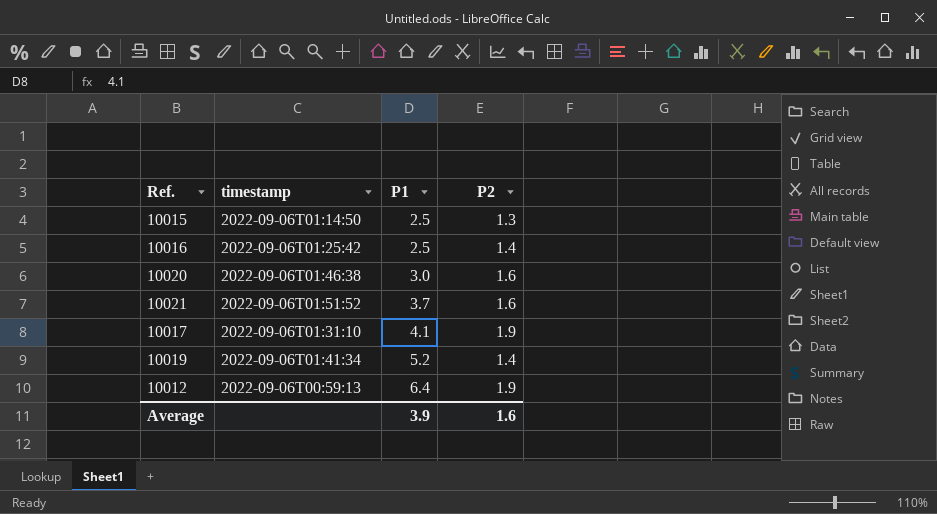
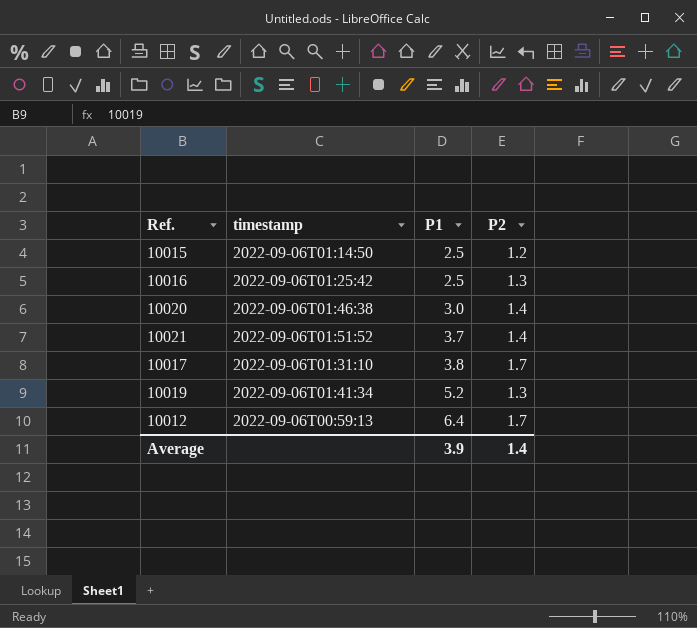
10015 | P2: 1.3 -> 1.2
10016 | P2: 1.4 -> 1.3
10020 | P2: 1.6 -> 1.4
10021 | P2: 1.6 -> 1.4
10017 | P1: 4.1 -> 3.8
10017 | P2: 1.9 -> 1.7
10019 | P2: 1.4 -> 1.3
10012 | P2: 1.9 -> 1.7
Average | P2: 1.6 -> 1.4

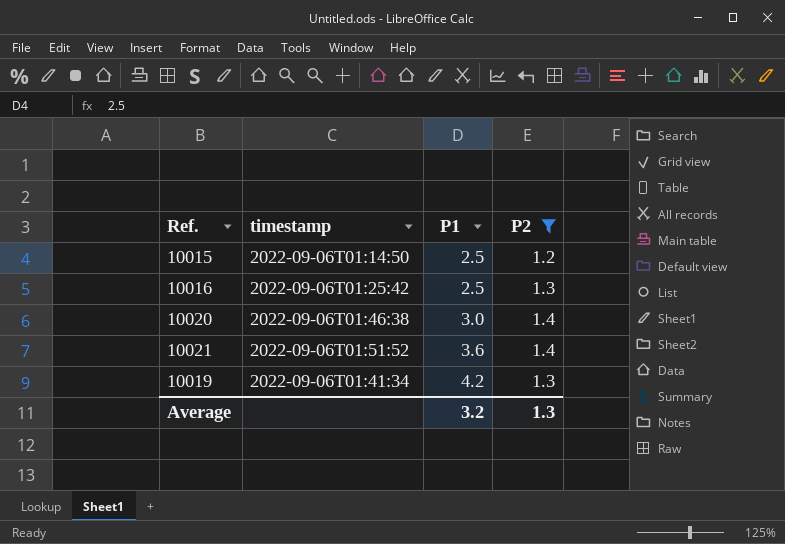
filter: none -> P2 != 1.7
10021 | P1: 3.7 -> 3.6
10019 | P1: 5.2 -> 4.2
Average | P1: 3.9 -> 3.2
Average | P2: 1.4 -> 1.3

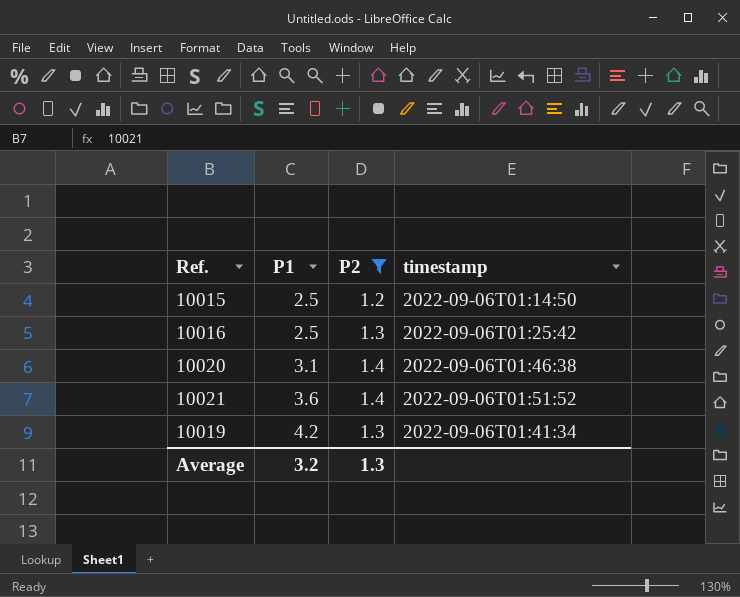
column timestamp | position: 2 -> 4
10020 | P1: 3.0 -> 3.1

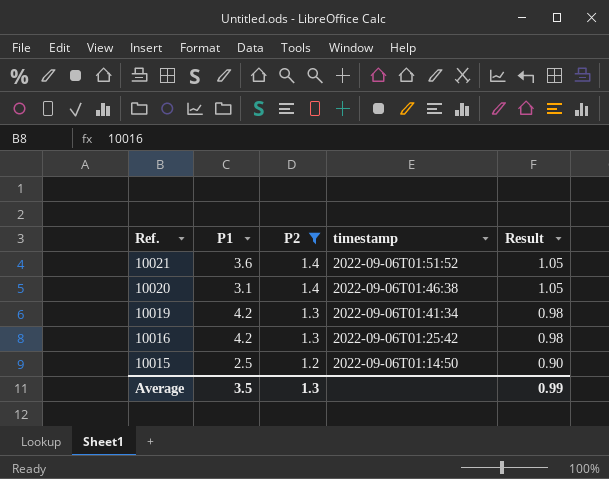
row order: P1 ascending -> Ref. descending
column Result | formula: none -> [P2] * 0.75
10016 | P1: 2.5 -> 4.2
Average | P1: 3.2 -> 3.5

